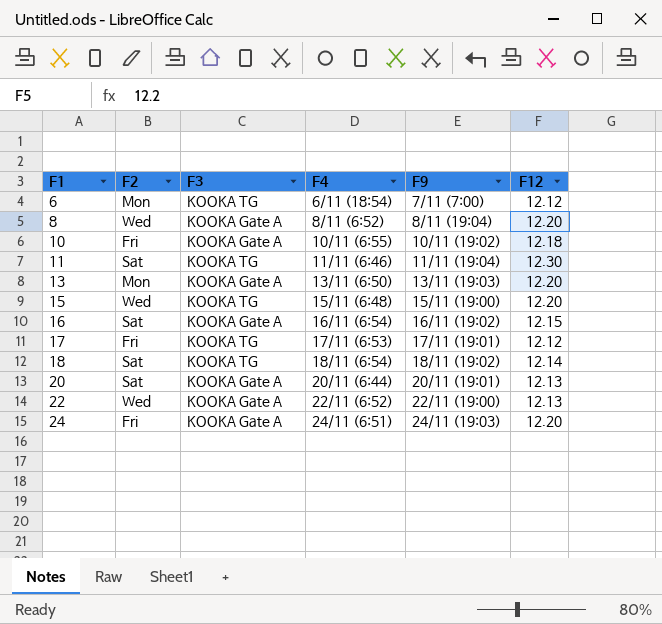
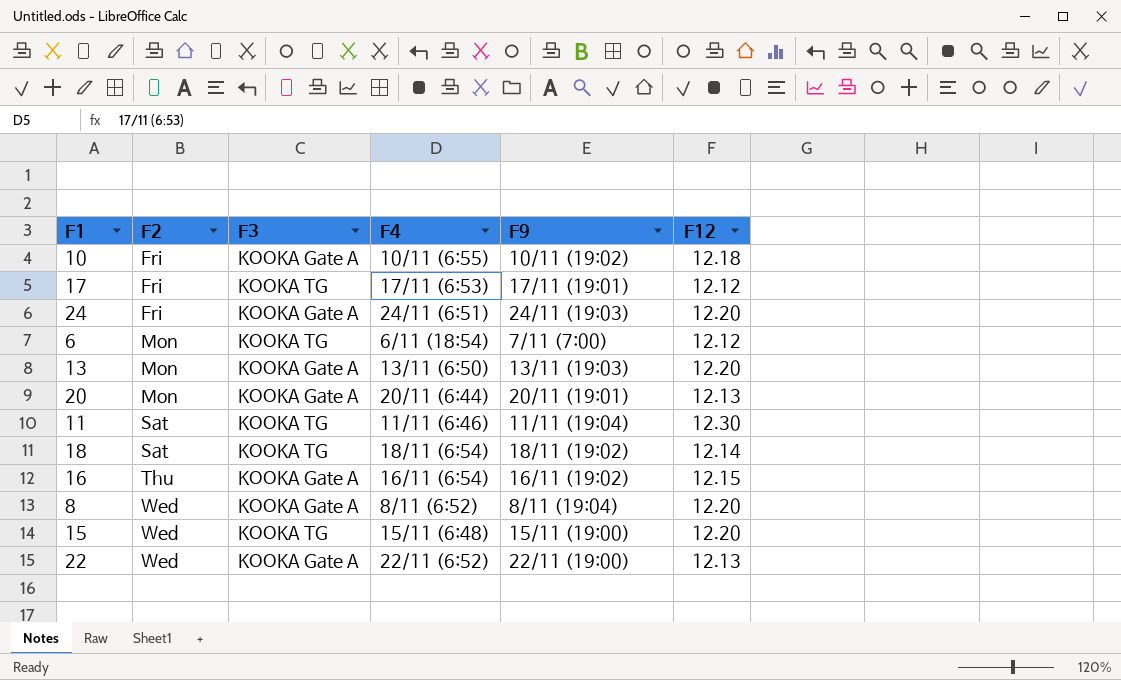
row order: F1 ascending -> F2 ascending
20 | F2: Sat -> Mon
16 | F2: Sat -> Thu

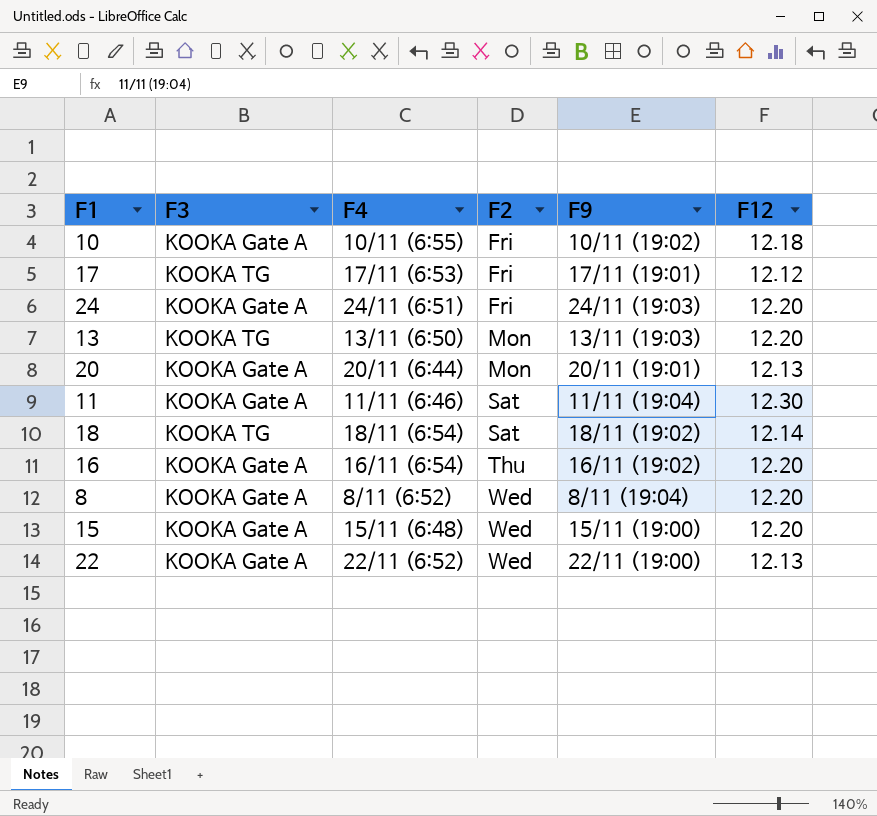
column F2 | position: 2 -> 4
row 6: Mon | KOOKA TG | 6/11 (18:54) | 7/11 (7:00) | 12.12 -> none
13 | F3: KOOKA Gate A -> KOOKA TG
11 | F3: KOOKA TG -> KOOKA Gate A
16 | F12: 12.15 -> 12.20
15 | F3: KOOKA TG -> KOOKA Gate A

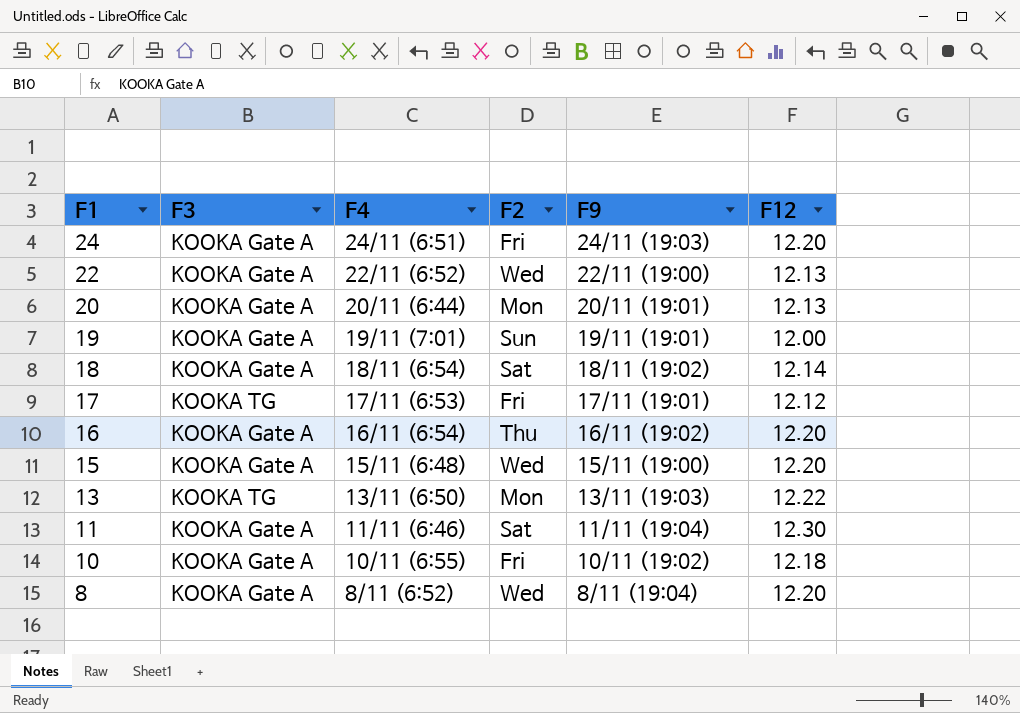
row order: F2 ascending -> F1 descending
row 19: none -> KOOKA Gate A | 19/11 (7:01) | Sun | 19/11 (19:01) | 12.00
18 | F3: KOOKA TG -> KOOKA Gate A
13 | F12: 12.20 -> 12.22

